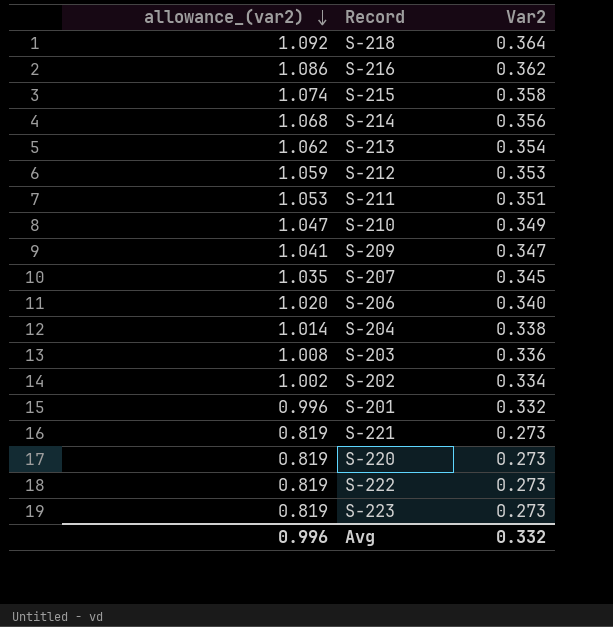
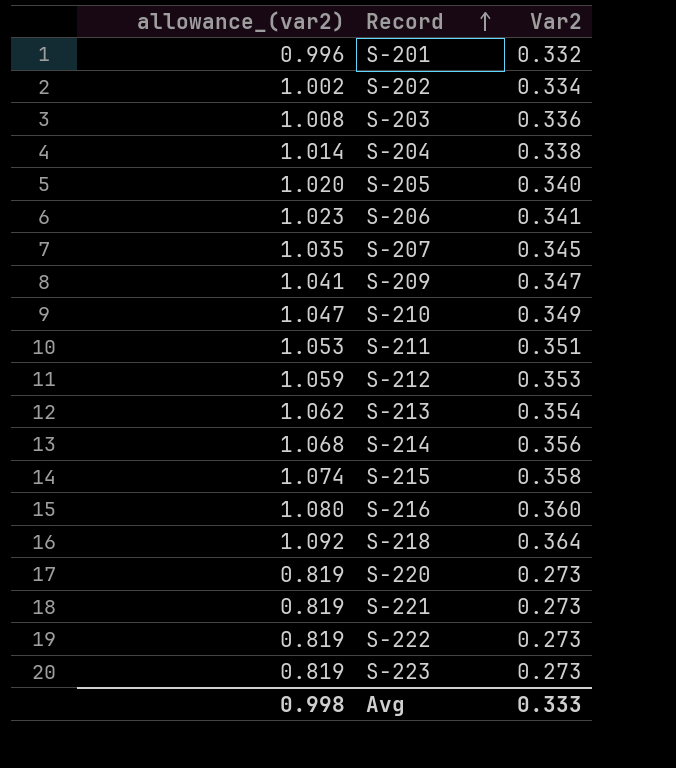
row order: allowance_(var2) descending -> Record ascending
row S-205: none -> 1.020 | 0.340
S-206 | allowance_(var2): 1.020 -> 1.023
S-206 | Var2: 0.340 -> 0.341
S-216 | allowance_(var2): 1.086 -> 1.080
S-216 | Var2: 0.362 -> 0.360
Avg | allowance_(var2): 0.996 -> 0.998
Avg | Var2: 0.332 -> 0.333

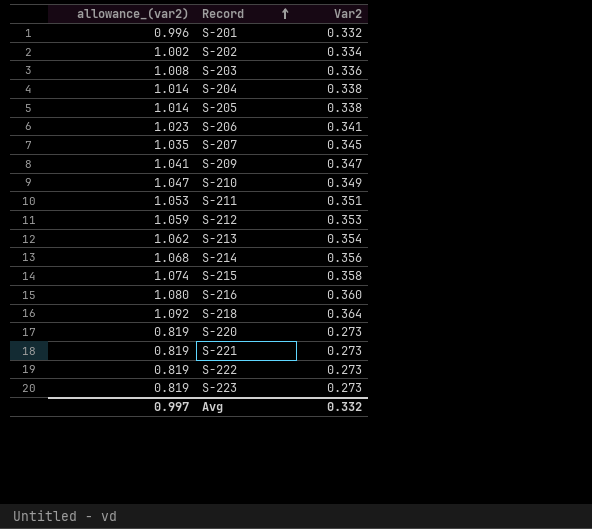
S-205 | allowance_(var2): 1.020 -> 1.014
S-205 | Var2: 0.340 -> 0.338
Avg | allowance_(var2): 0.998 -> 0.997
Avg | Var2: 0.333 -> 0.332

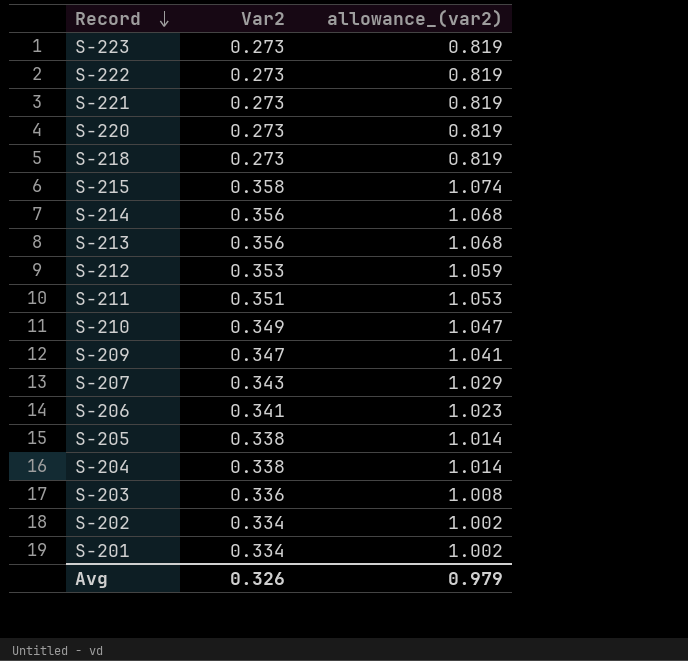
row order: Record ascending -> Record descending
column allowance_(var2) | position: 1 -> 3
row S-216: 1.080 | 0.360 -> none
S-218 | Var2: 0.364 -> 0.273
S-218 | allowance_(var2): 1.092 -> 0.819
S-213 | Var2: 0.354 -> 0.356
S-213 | allowance_(var2): 1.062 -> 1.068
S-207 | Var2: 0.345 -> 0.343
S-207 | allowance_(var2): 1.035 -> 1.029
S-201 | Var2: 0.332 -> 0.334
S-201 | allowance_(var2): 0.996 -> 1.002
Avg | Var2: 0.332 -> 0.326
Avg | allowance_(var2): 0.997 -> 0.979

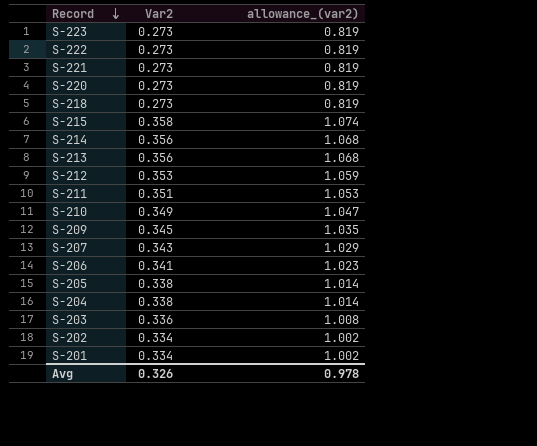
S-209 | Var2: 0.347 -> 0.345
S-209 | allowance_(var2): 1.041 -> 1.035
Avg | allowance_(var2): 0.979 -> 0.978

